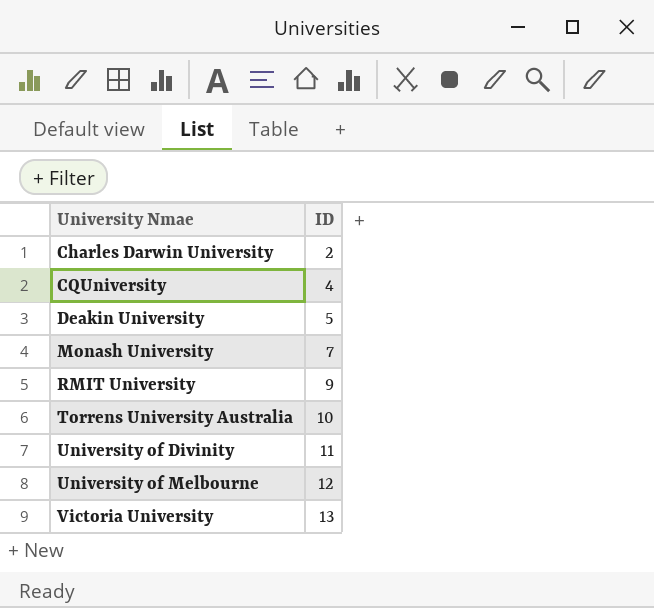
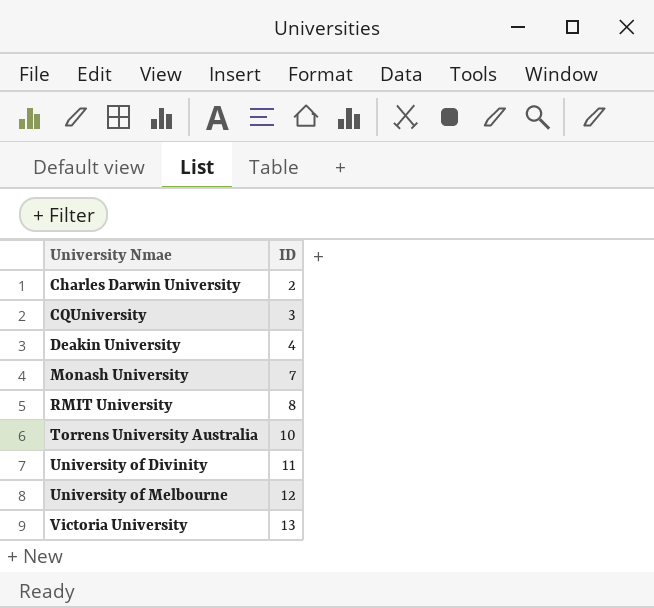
CQUniversity | ID: 4 -> 3
Deakin University | ID: 5 -> 4
RMIT University | ID: 9 -> 8

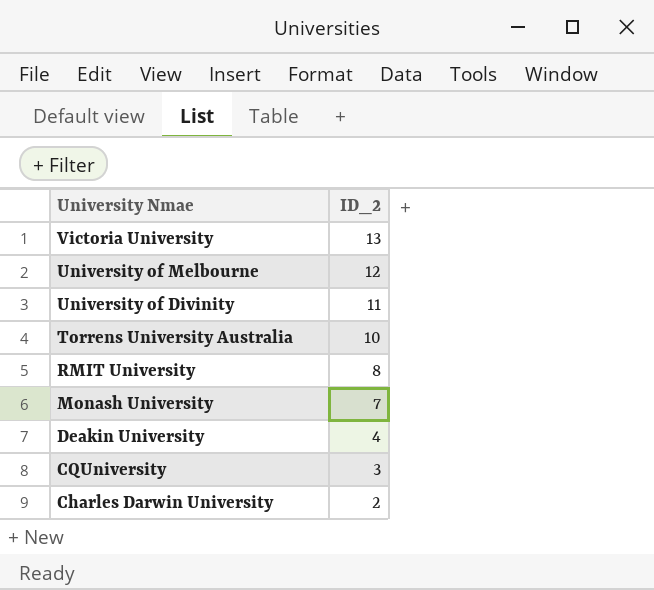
row order: University Nmae ascending -> University Nmae descending
column name: ID -> ID_2

